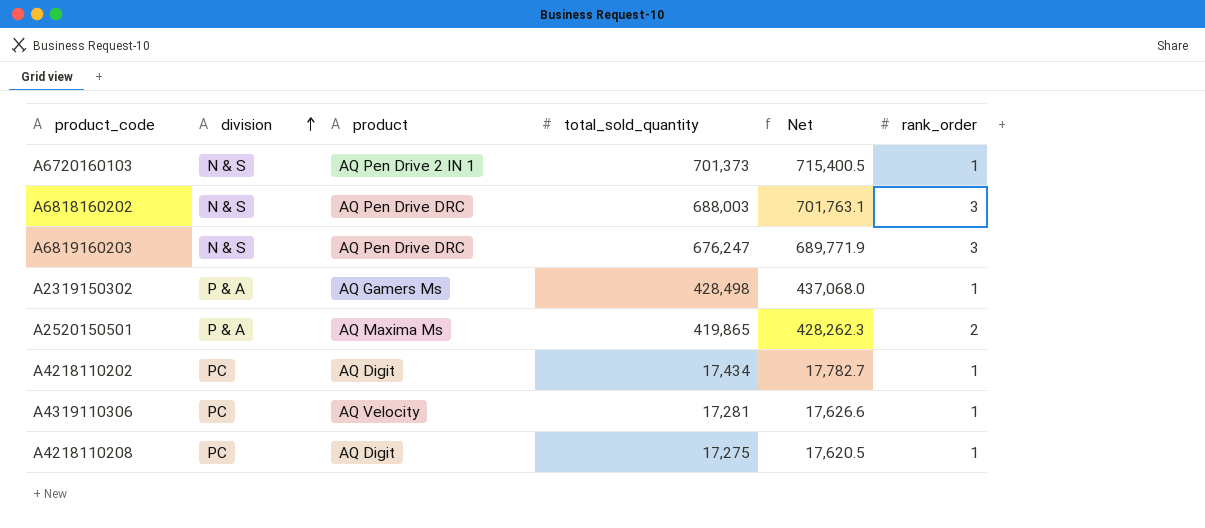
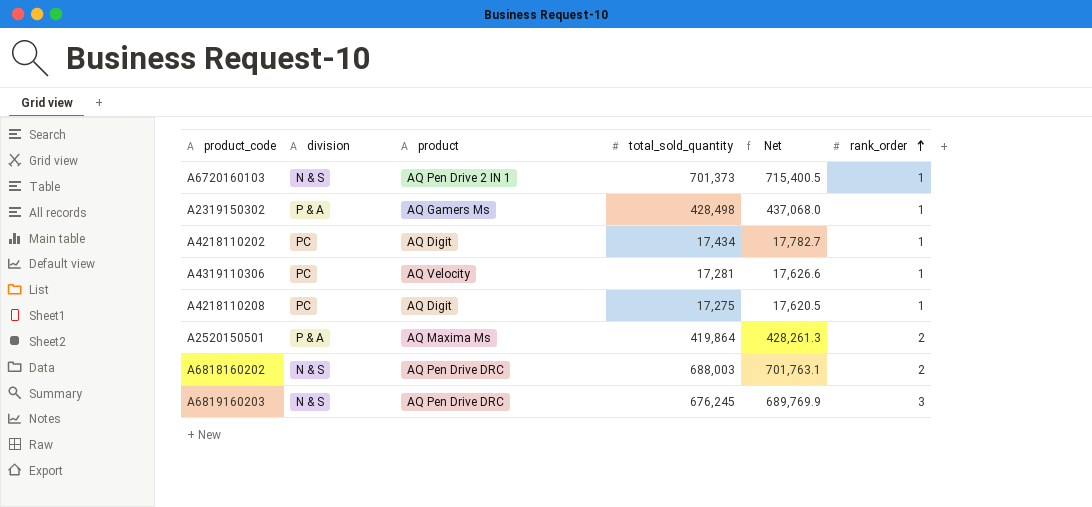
row order: division ascending -> rank_order ascending
A2520150501 | total_sold_quantity: 419,865 -> 419,864
A2520150501 | Net: 428,262.3 -> 428,261.3
A6818160202 | rank_order: 3 -> 2
A6819160203 | total_sold_quantity: 676,247 -> 676,245
A6819160203 | Net: 689,771.9 -> 689,769.9

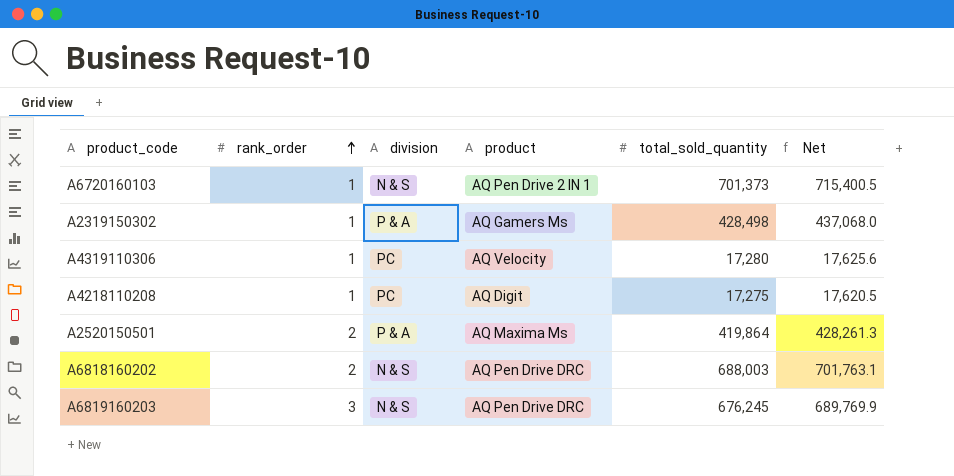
column rank_order | position: 6 -> 2
row A4218110202: PC | AQ Digit | 17,434 | 17,782.7 | 1 -> none
A4319110306 | total_sold_quantity: 17,281 -> 17,280
A4319110306 | Net: 17,626.6 -> 17,625.6

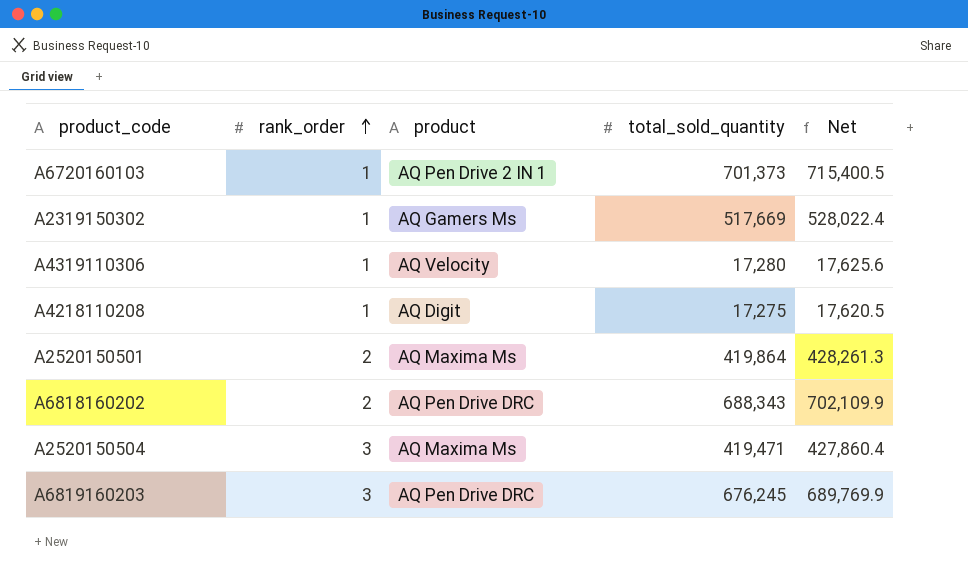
column division | position: 3 -> none
A2319150302 | total_sold_quantity: 428,498 -> 517,669
A2319150302 | Net: 437,068.0 -> 528,022.4
A6818160202 | total_sold_quantity: 688,003 -> 688,343
A6818160202 | Net: 701,763.1 -> 702,109.9
row A2520150504: none -> 3 | AQ Maxima Ms | 419,471 | 427,860.4

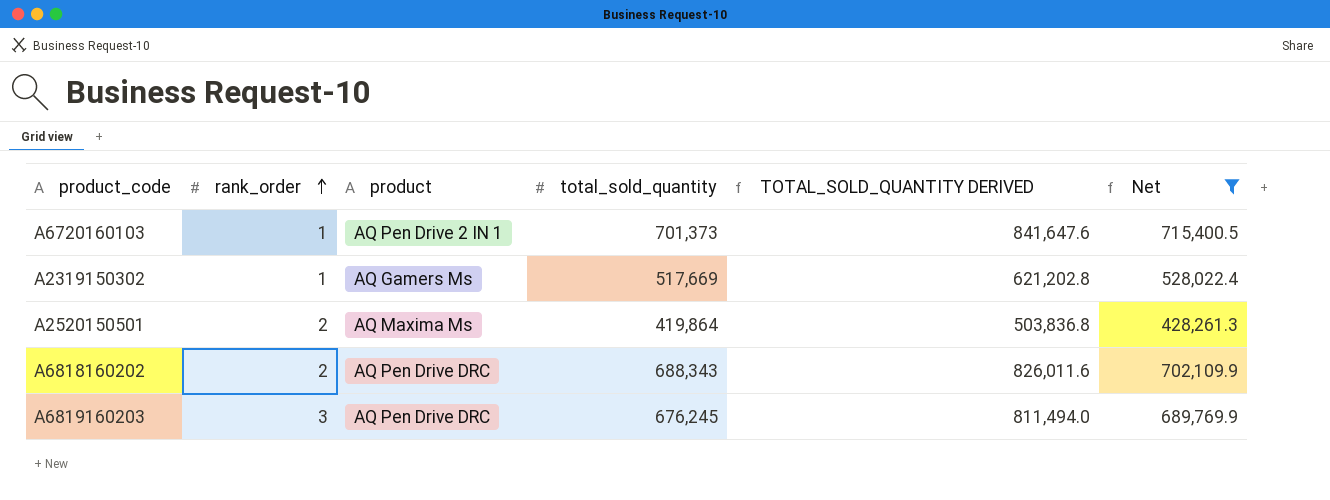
filter: none -> Net >= 428,261.3
column TOTAL_SOLD_QUANTITY DERIVED | formula: none -> [total_sold_quantity] * 1.2

